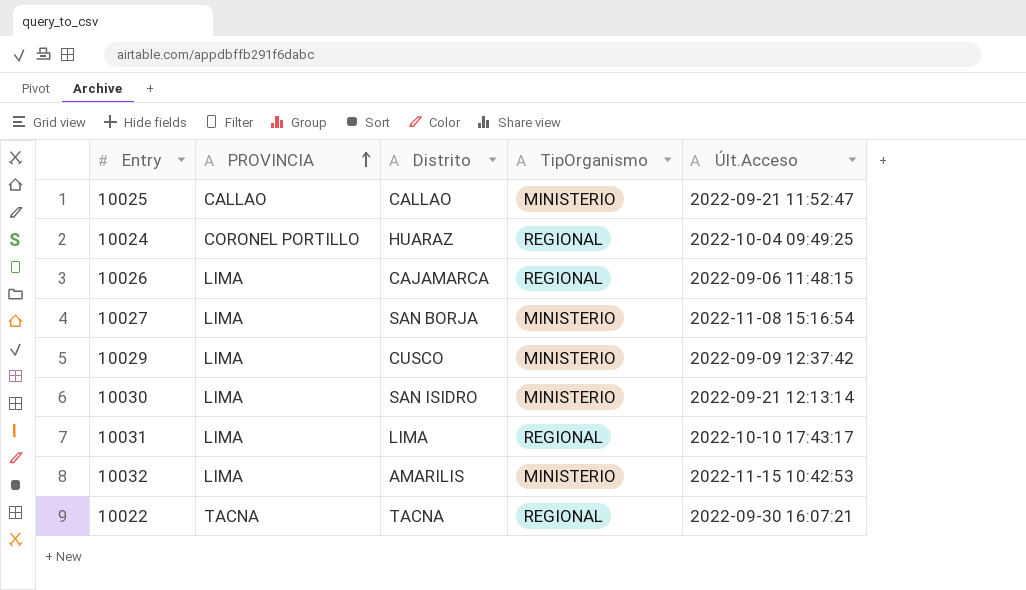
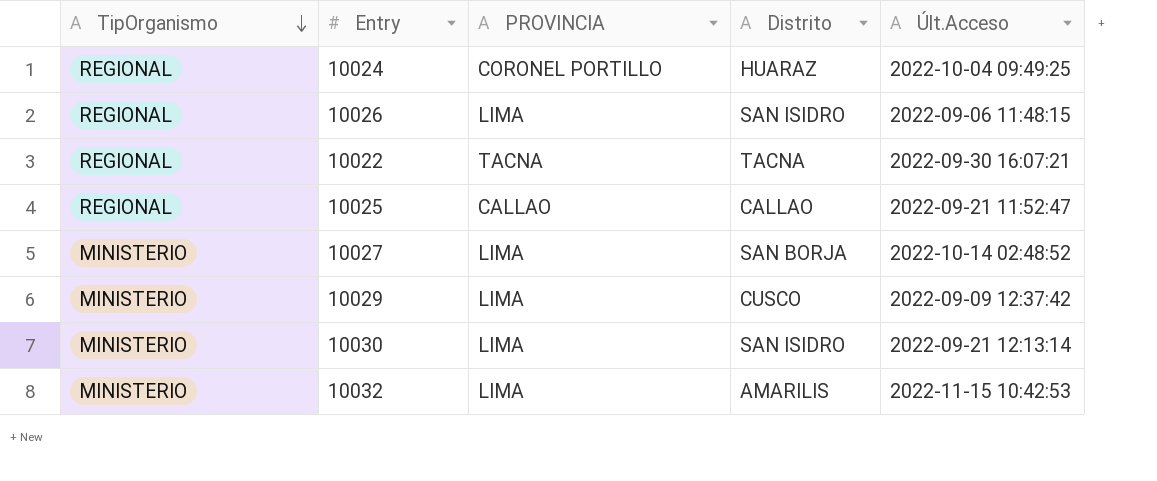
row order: PROVINCIA ascending -> TipOrganismo descending
column TipOrganismo | position: 4 -> 1
row 10031: LIMA | LIMA | REGIONAL | 2022-10-10 17:43:17 -> none
10026 | Distrito: CAJAMARCA -> SAN ISIDRO
10025 | TipOrganismo: MINISTERIO -> REGIONAL
10027 | Últ.Acceso: 2022-11-08 15:16:54 -> 2022-10-14 02:48:52

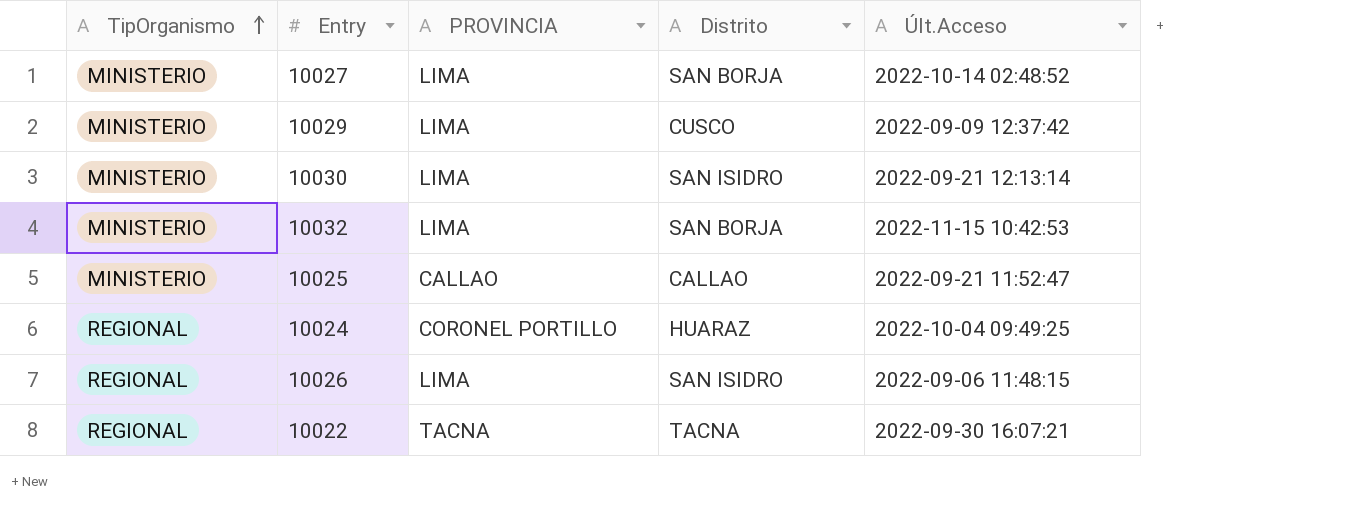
row order: TipOrganismo descending -> TipOrganismo ascending
10032 | Distrito: AMARILIS -> SAN BORJA
10025 | TipOrganismo: REGIONAL -> MINISTERIO

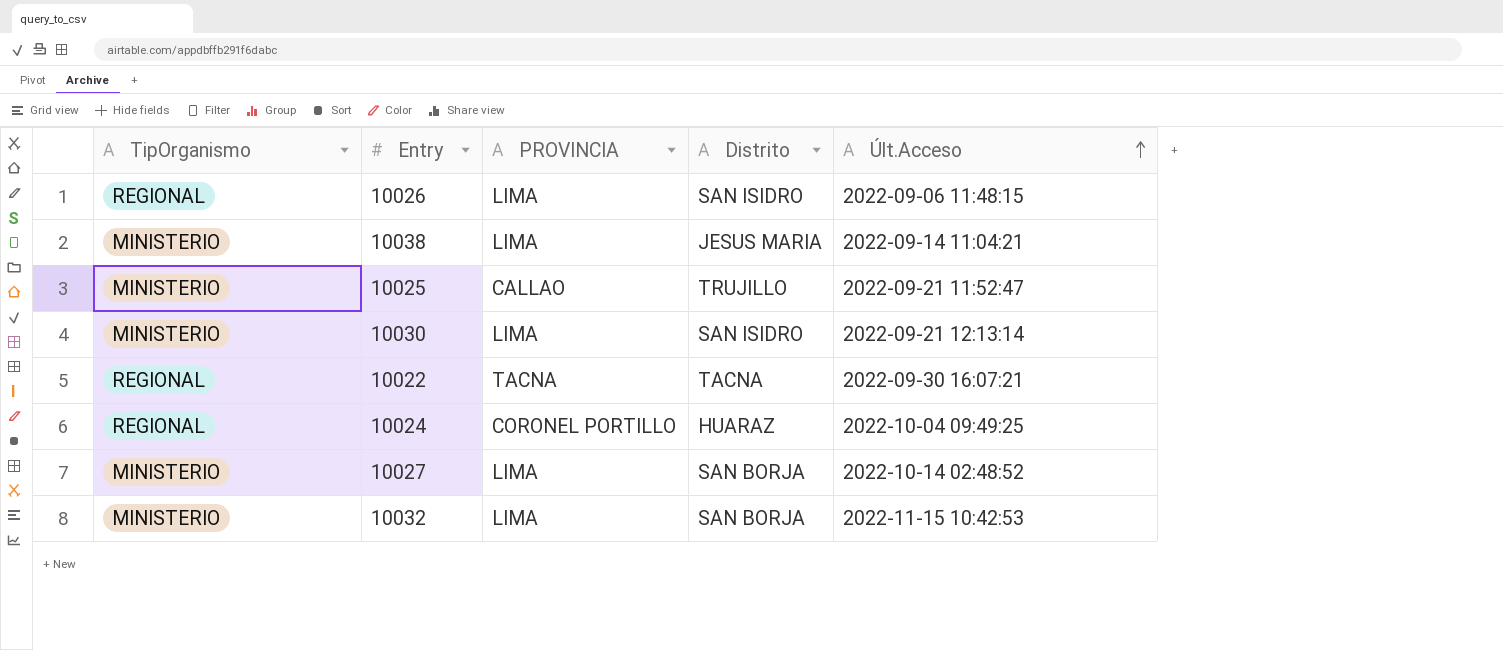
row order: TipOrganismo ascending -> Últ.Acceso ascending
row 10029: MINISTERIO | LIMA | CUSCO | 2022-09-09 12:37:42 -> none
row 10038: none -> MINISTERIO | LIMA | JESUS MARIA | 2022-09-14 11:04:21
10025 | Distrito: CALLAO -> TRUJILLO

